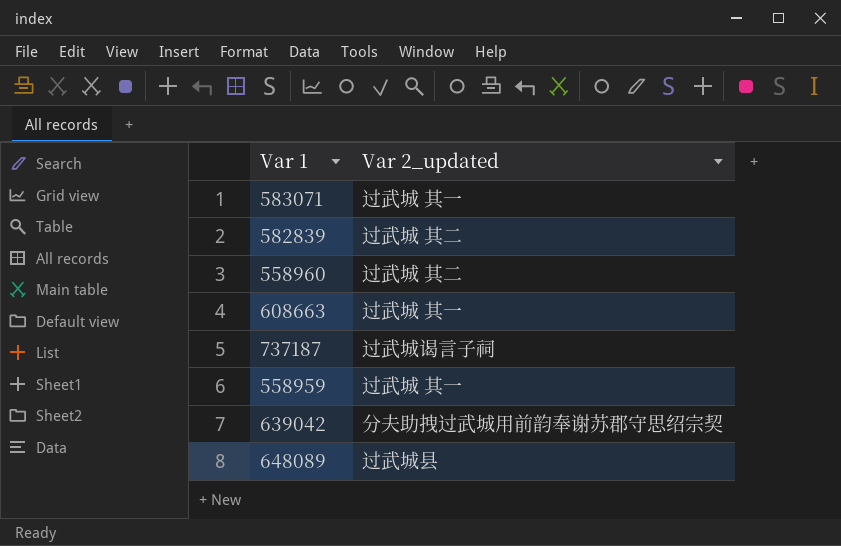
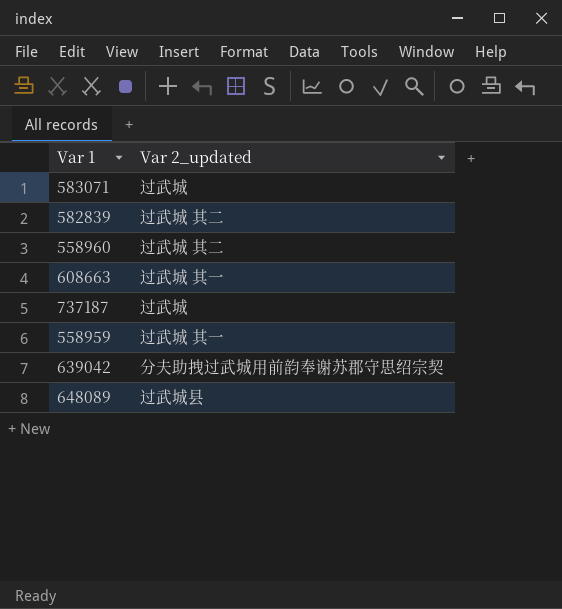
583071 | Var 2_updated: 过武城 其一 -> 过武城
737187 | Var 2_updated: 过武城谒言子祠 -> 过武城

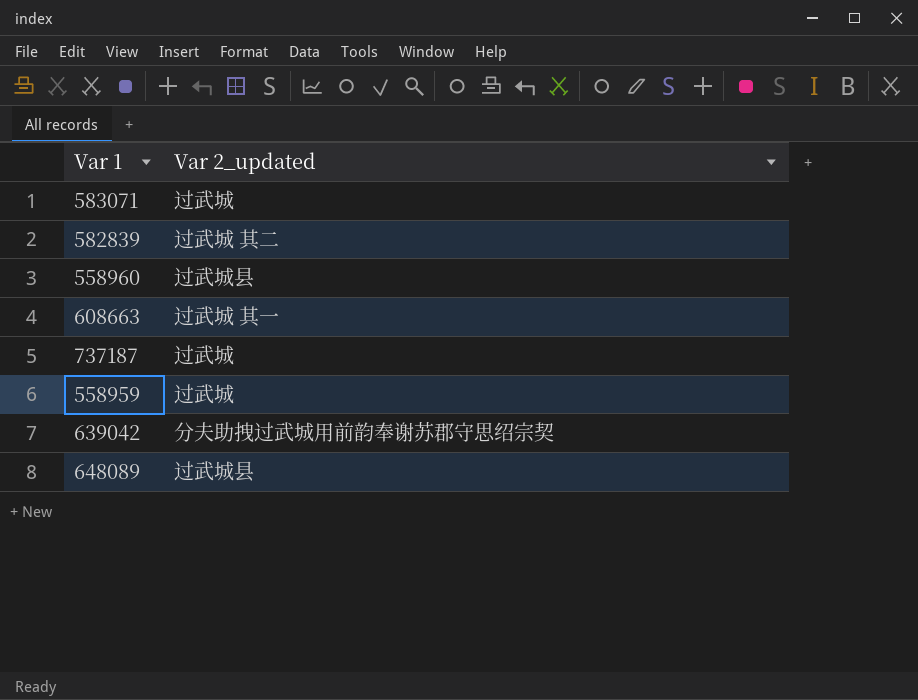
558960 | Var 2_updated: 过武城 其二 -> 过武城县
558959 | Var 2_updated: 过武城 其一 -> 过武城

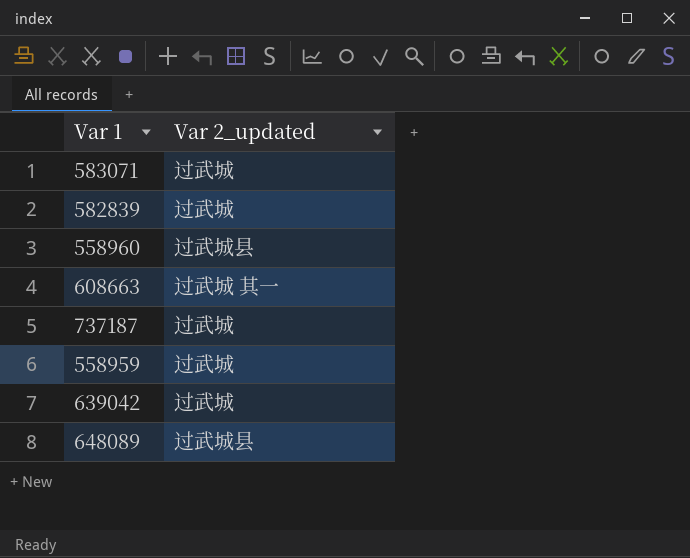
582839 | Var 2_updated: 过武城 其二 -> 过武城
639042 | Var 2_updated: 分夫助拽过武城用前韵奉谢苏郡守思绍宗契 -> 过武城

